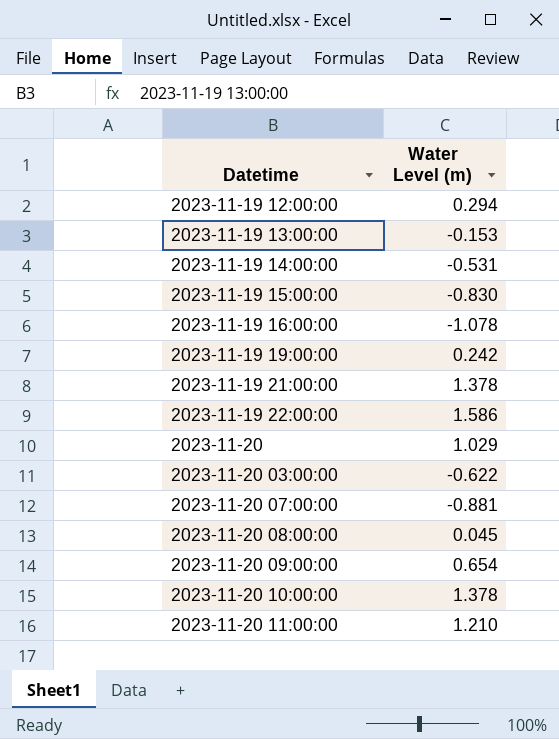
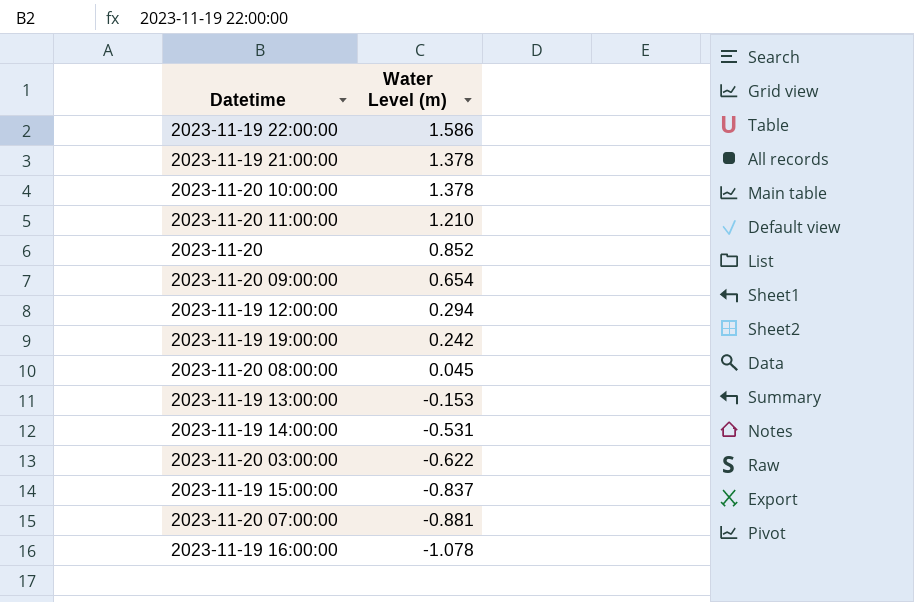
row order: Datetime ascending -> Water Level (m) descending
2023-11-20 | Water Level (m): 1.029 -> 0.852
2023-11-19 15:00:00 | Water Level (m): -0.830 -> -0.837

